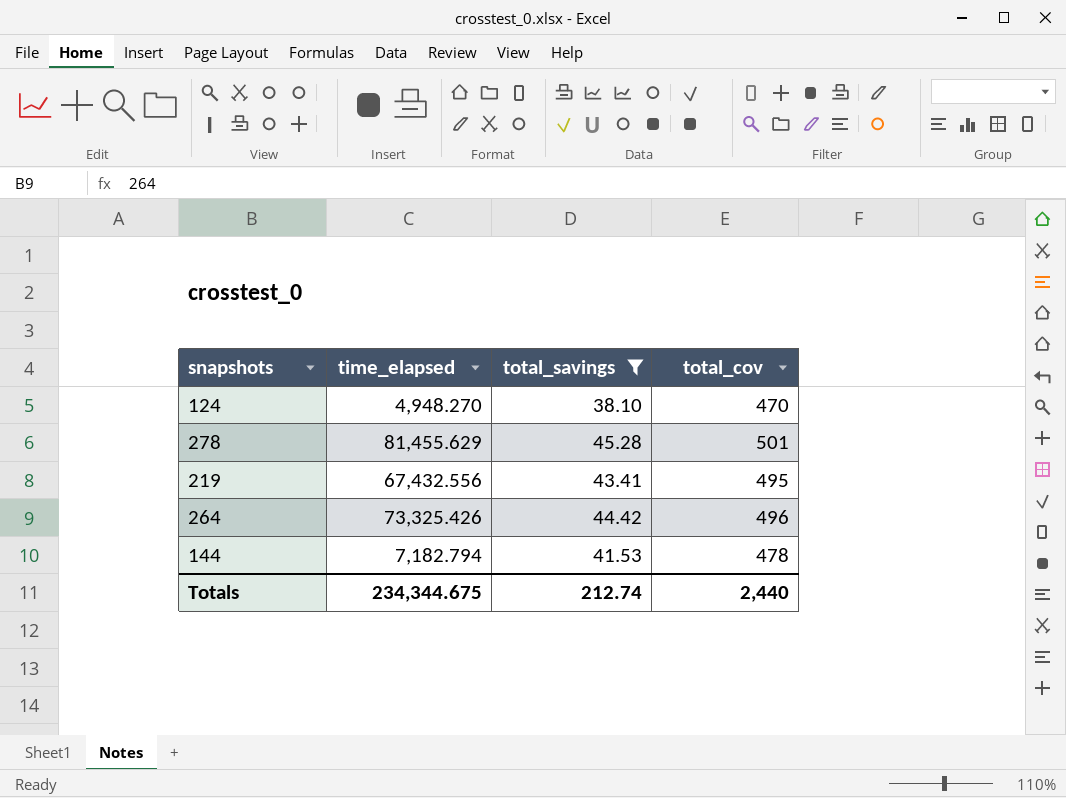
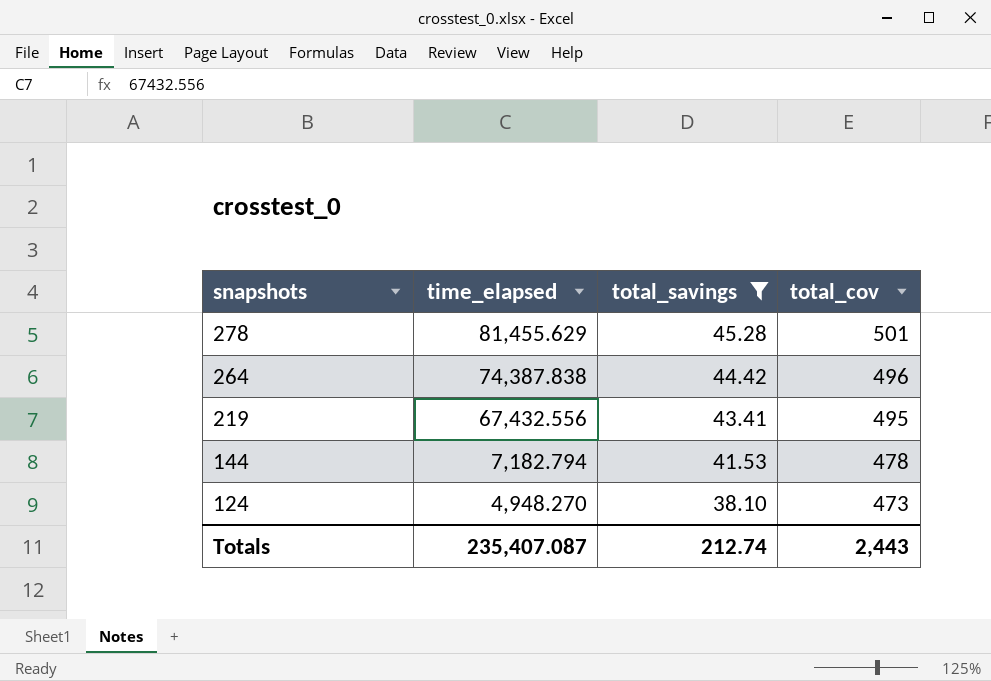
row order: none -> snapshots descending
264 | time_elapsed: 73,325.426 -> 74,387.838
124 | total_cov: 470 -> 473
Totals | time_elapsed: 234,344.675 -> 235,407.087
Totals | total_cov: 2,440 -> 2,443

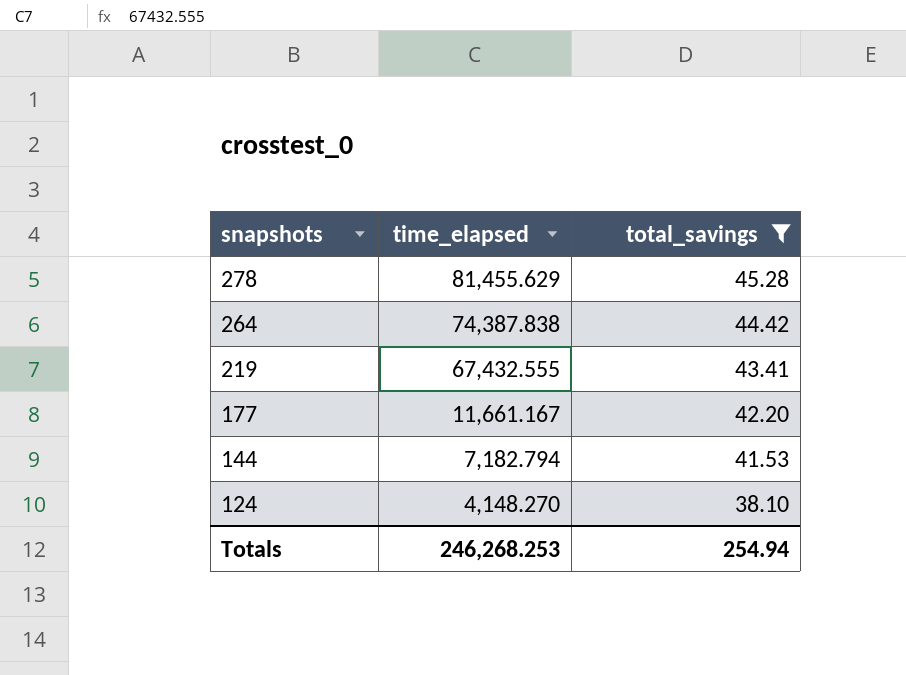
column total_cov | position: 4 -> none
219 | time_elapsed: 67,432.556 -> 67,432.555
row 177: none -> 11,661.167 | 42.20
124 | time_elapsed: 4,948.270 -> 4,148.270
Totals | time_elapsed: 235,407.087 -> 246,268.253
Totals | total_savings: 212.74 -> 254.94

